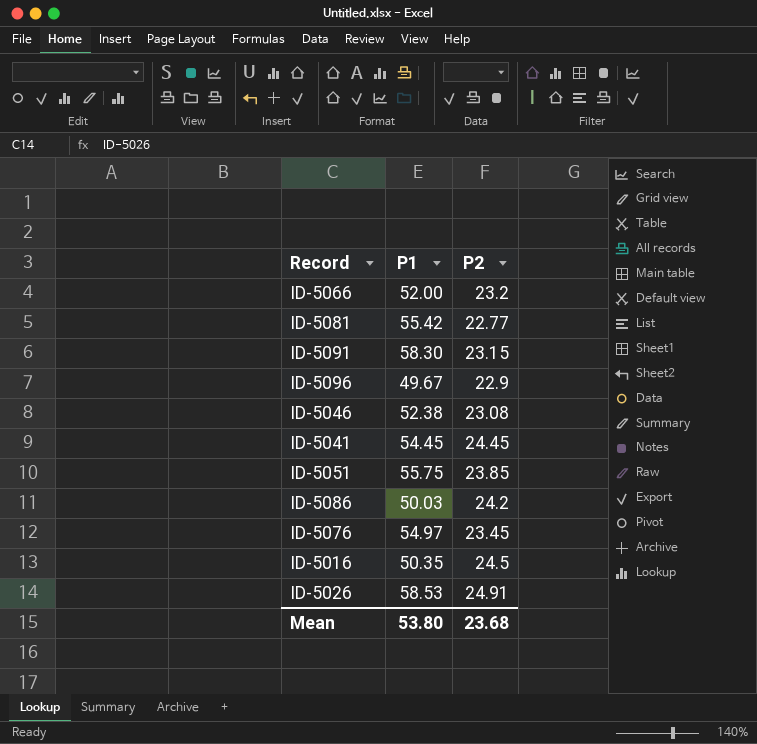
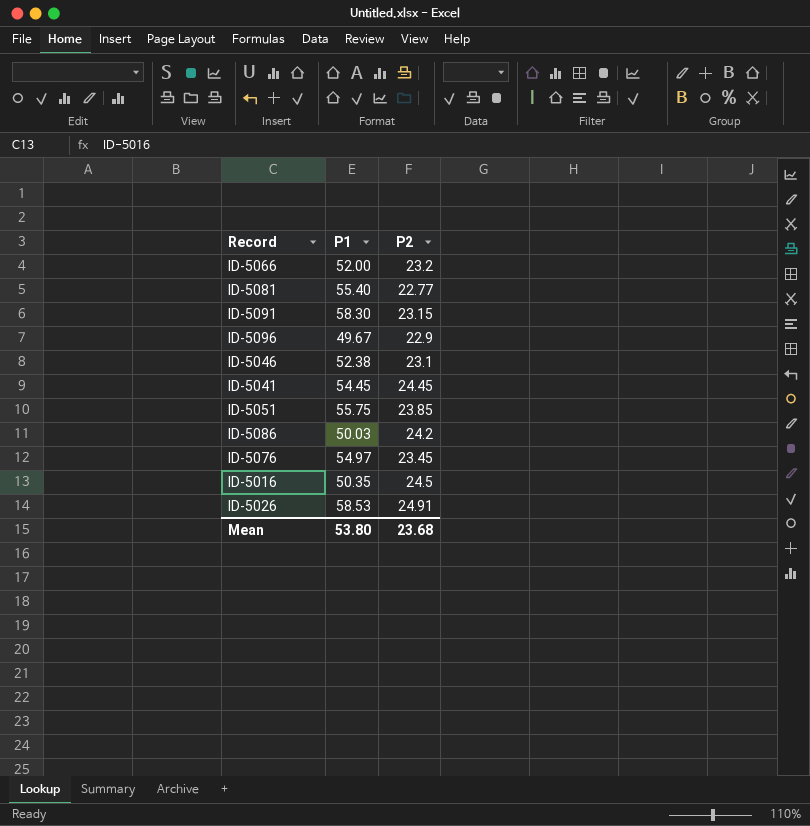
ID-5081 | P1: 55.42 -> 55.40
ID-5046 | P2: 23.08 -> 23.1

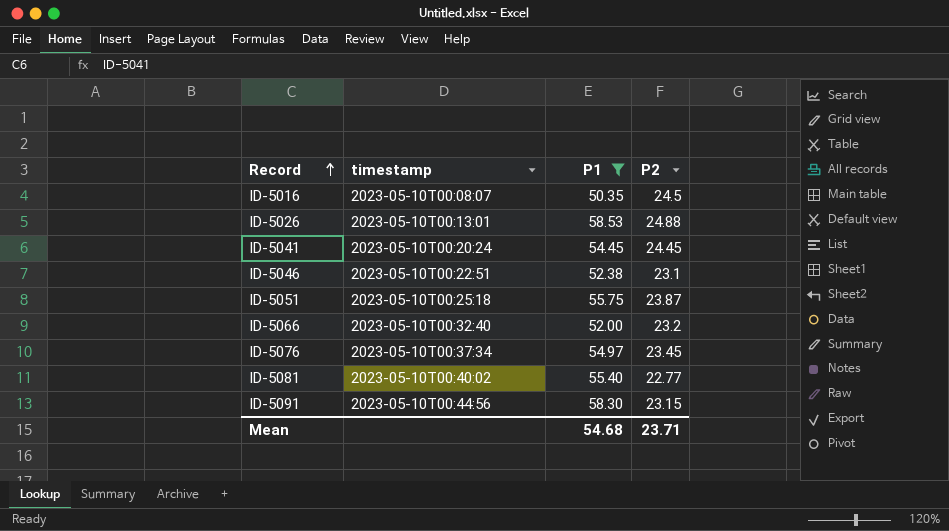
filter: none -> P1 >= 50.35
row order: none -> Record ascending
column timestamp | position: none -> 2
ID-5026 | P2: 24.91 -> 24.88
ID-5051 | P2: 23.85 -> 23.87
Mean | P1: 53.80 -> 54.68
Mean | P2: 23.68 -> 23.71

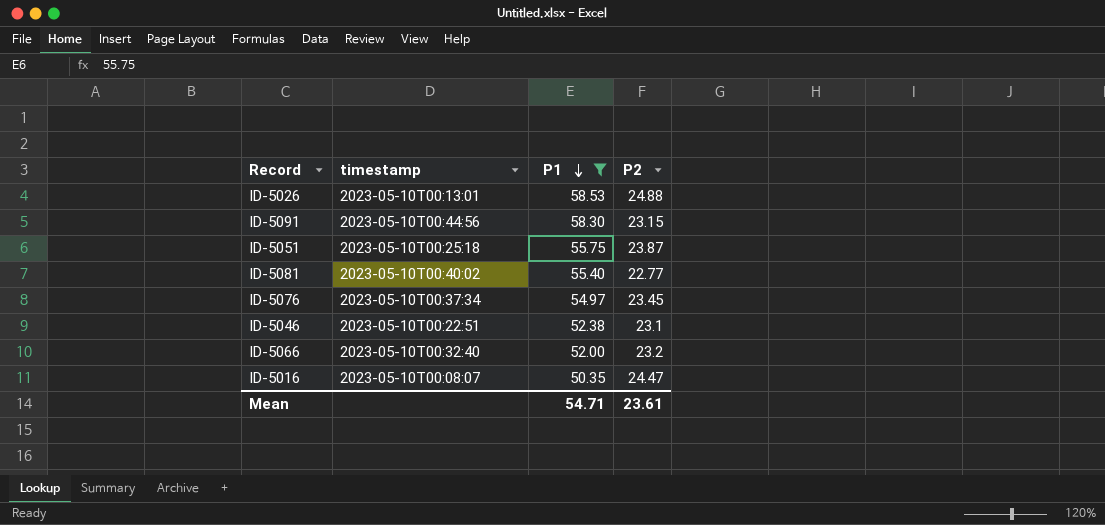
row order: Record ascending -> P1 descending
row ID-5041: 2023-05-10T00:20:24 | 54.45 | 24.45 -> none
ID-5016 | P2: 24.5 -> 24.47
Mean | P1: 54.68 -> 54.71
Mean | P2: 23.71 -> 23.61

